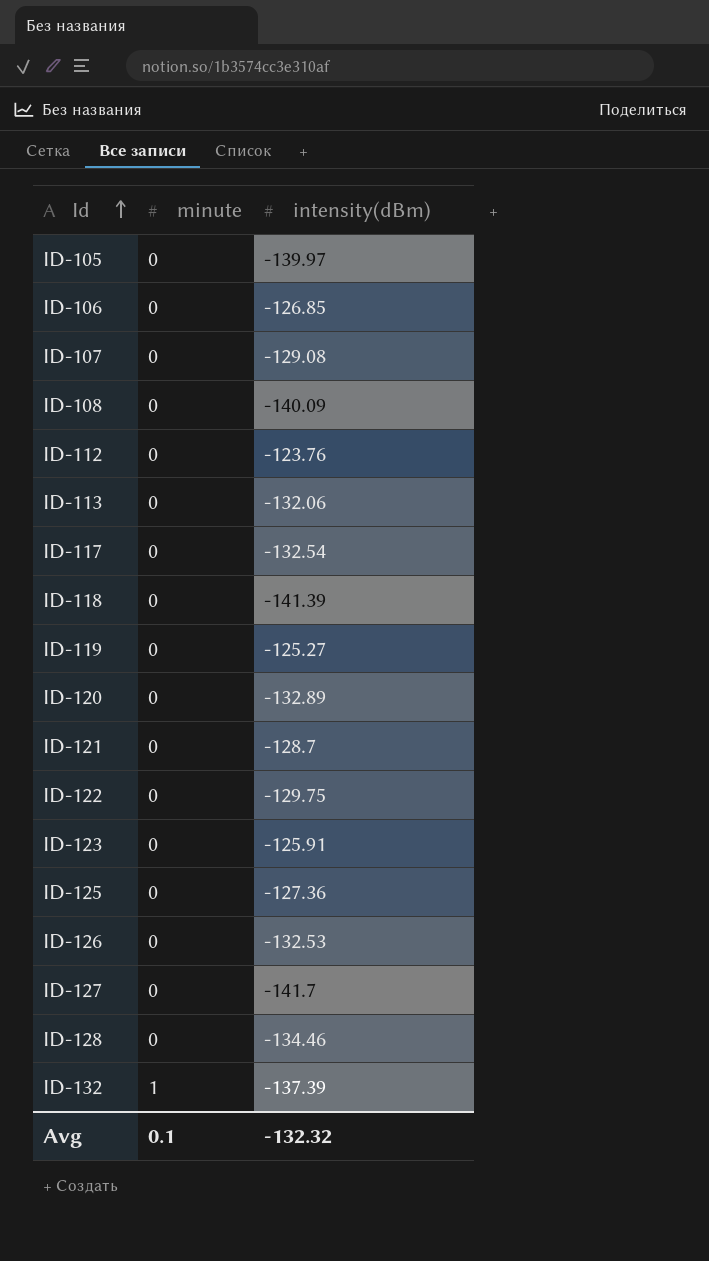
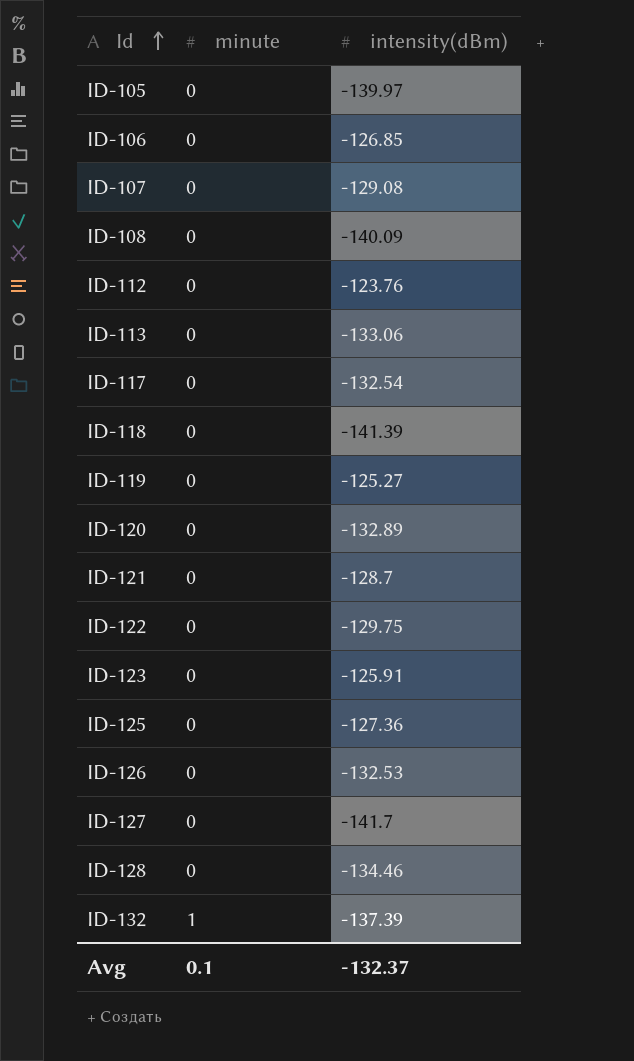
ID-113 | intensity(dBm): -132.06 -> -133.06
Avg | intensity(dBm): -132.32 -> -132.37

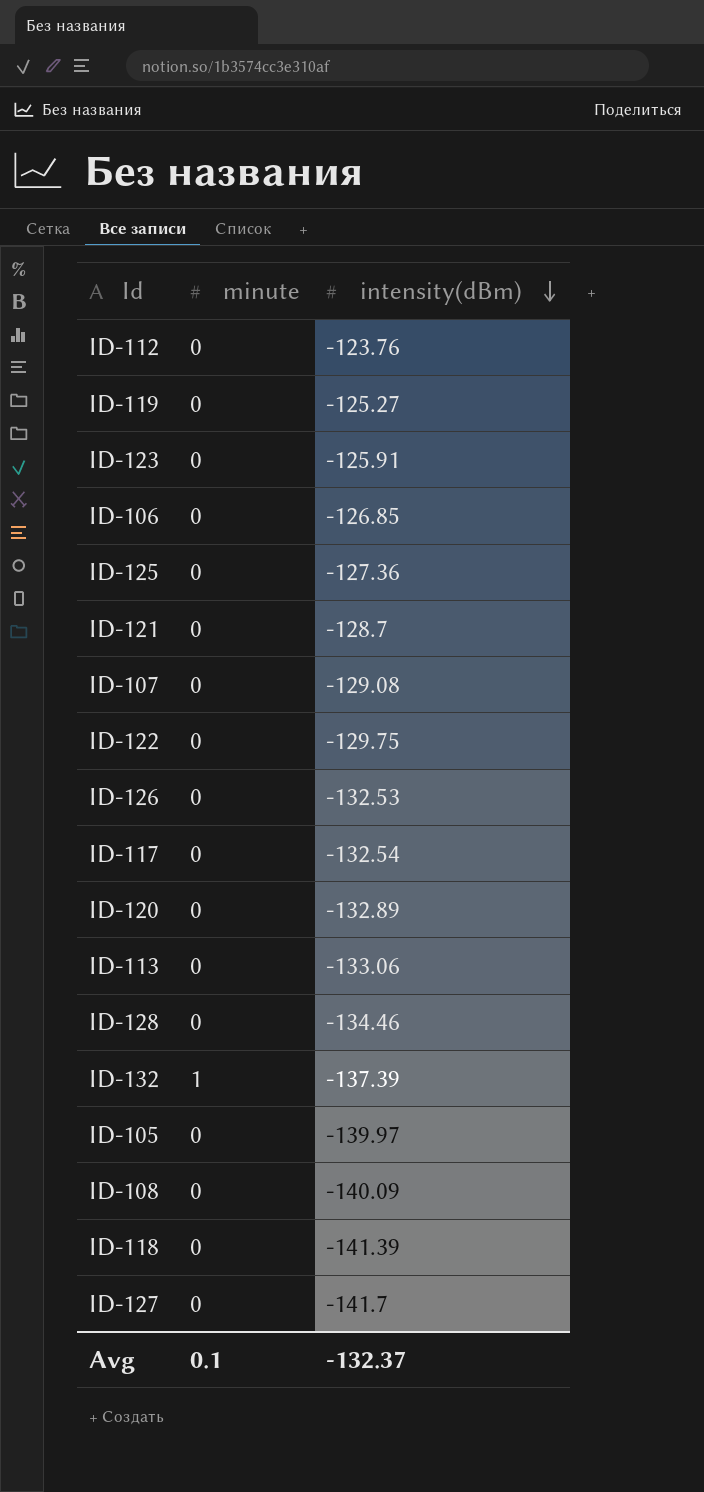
row order: Id ascending -> intensity(dBm) descending

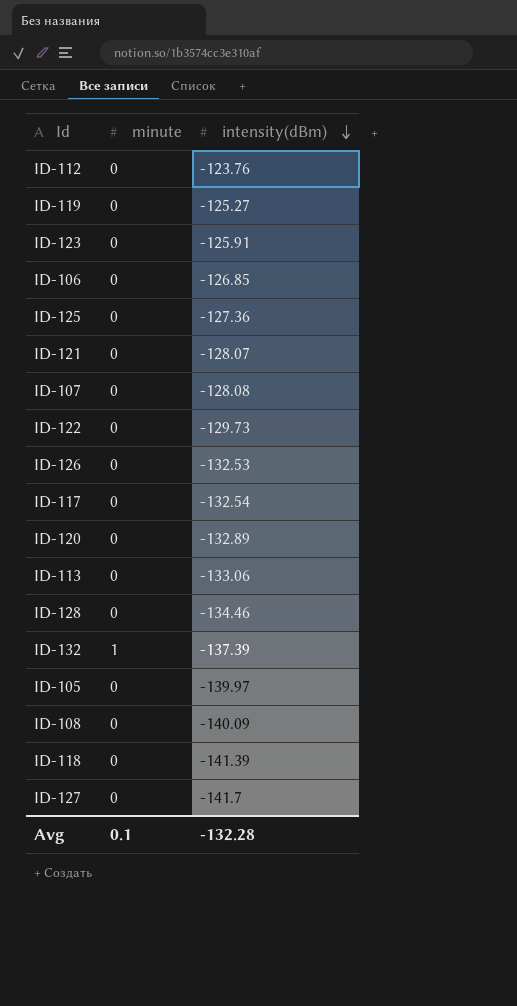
ID-121 | intensity(dBm): -128.7 -> -128.07
ID-107 | intensity(dBm): -129.08 -> -128.08
ID-122 | intensity(dBm): -129.75 -> -129.73
Avg | intensity(dBm): -132.37 -> -132.28

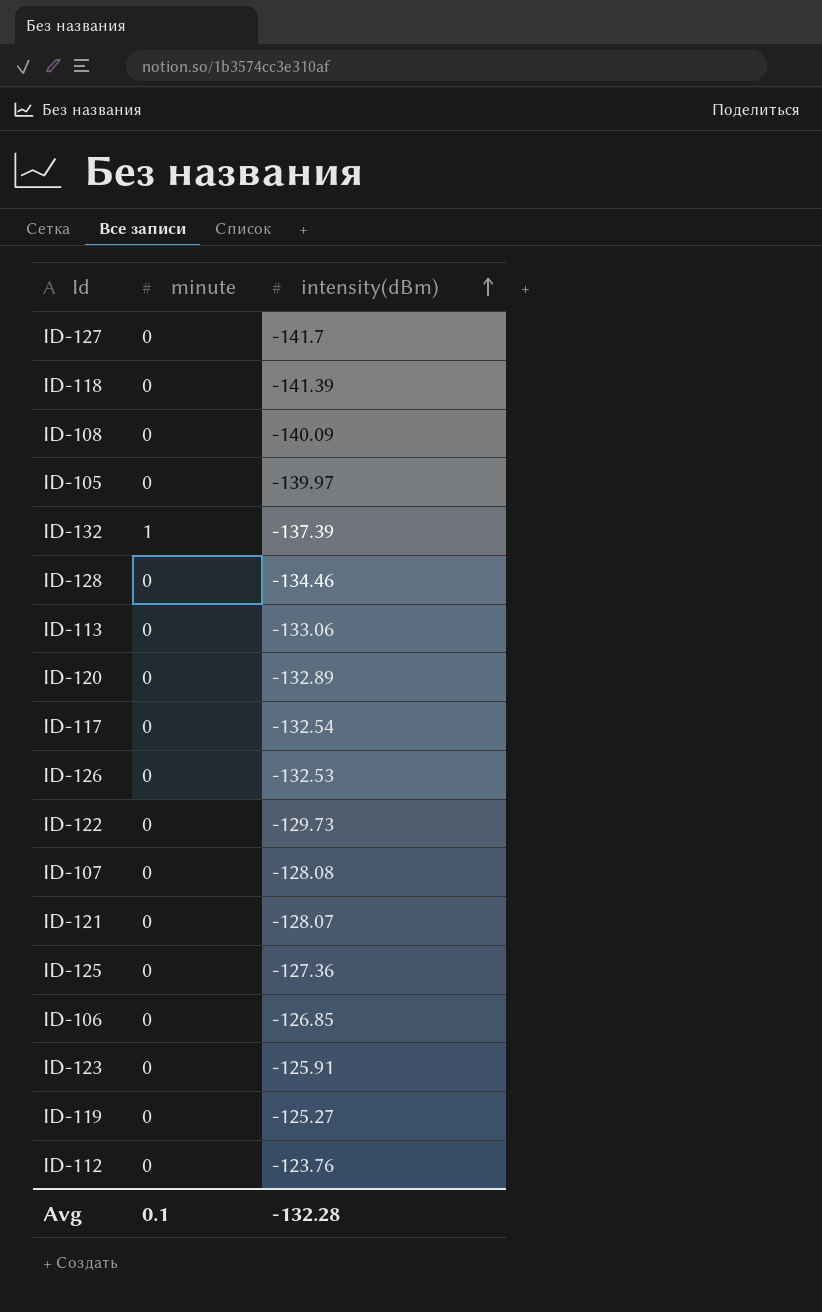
row order: intensity(dBm) descending -> intensity(dBm) ascending

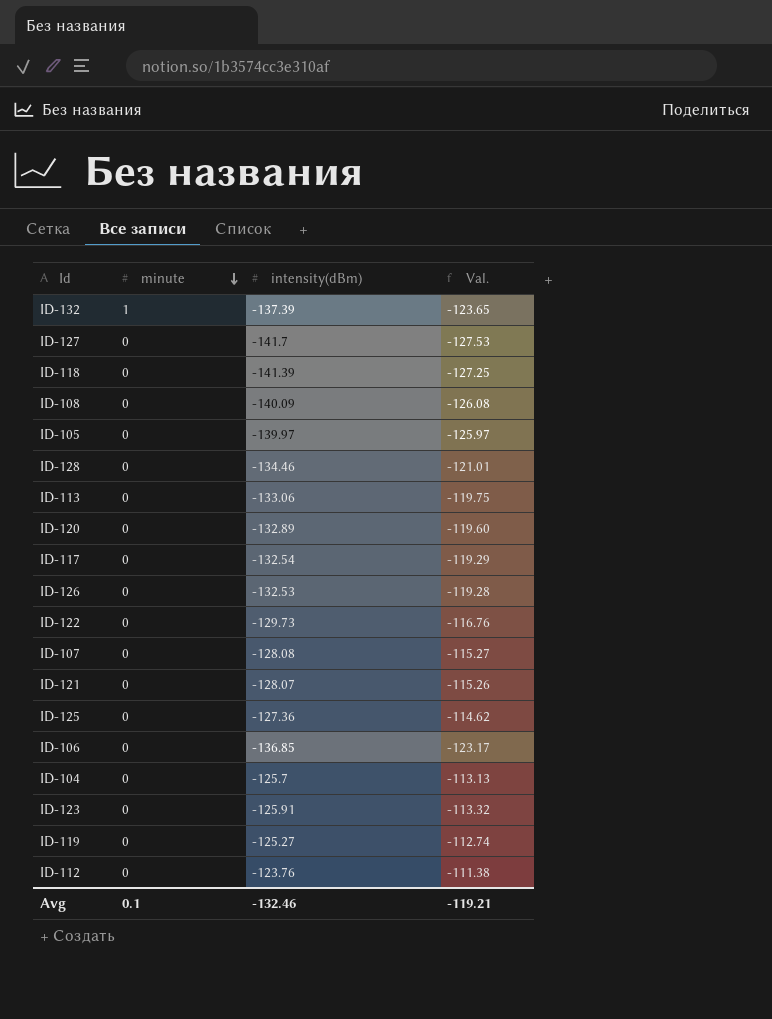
row order: intensity(dBm) ascending -> minute descending
column Val. | formula: none -> [intensity(dBm)] * 0.9
ID-106 | intensity(dBm): -126.85 -> -136.85
row ID-104: none -> 0 | -125.7 | -113.13
Avg | intensity(dBm): -132.28 -> -132.46

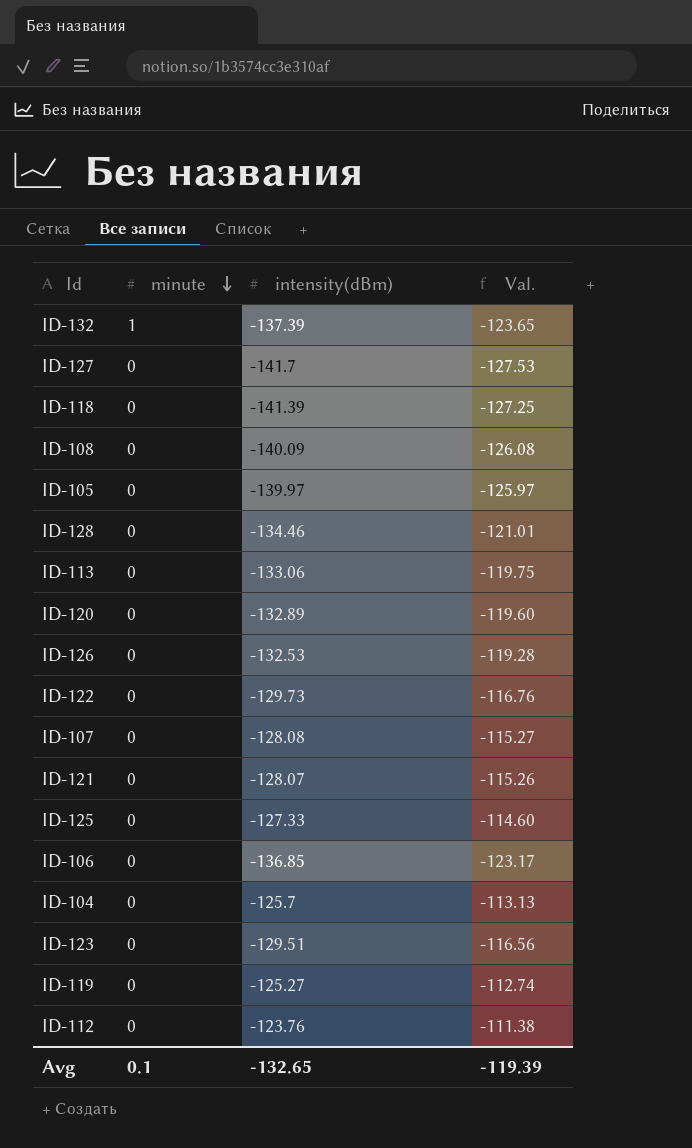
row ID-117: 0 | -132.54 | -119.29 -> none
ID-125 | intensity(dBm): -127.36 -> -127.33
ID-125 | Val.: -114.62 -> -114.60
ID-123 | intensity(dBm): -125.91 -> -129.51
ID-123 | Val.: -113.32 -> -116.56
Avg | intensity(dBm): -132.46 -> -132.65
Avg | Val.: -119.21 -> -119.39

